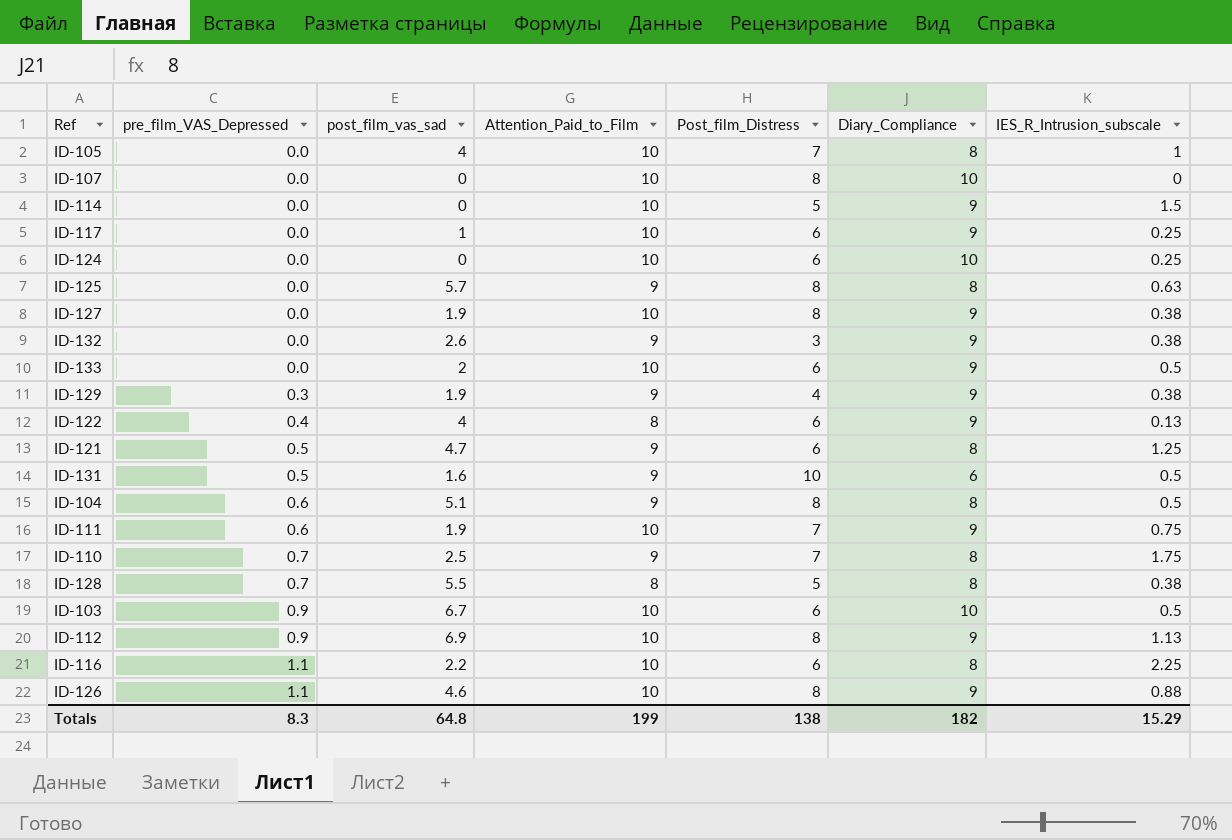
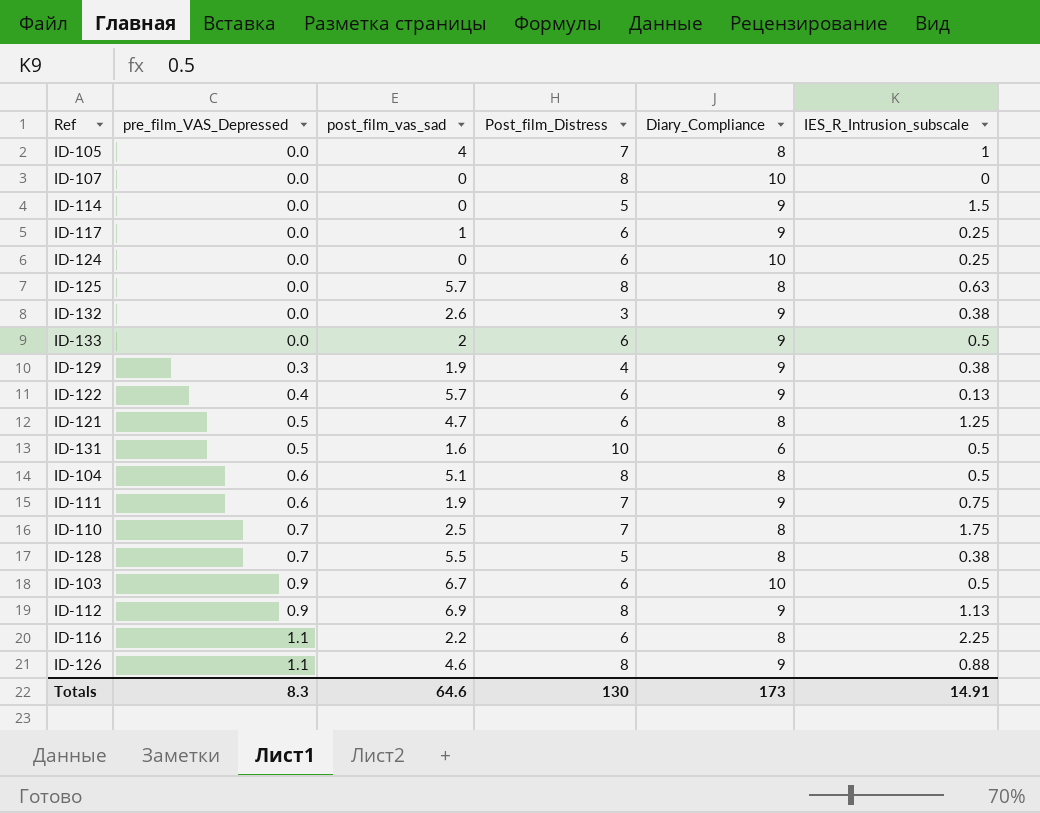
column Attention_Paid_to_Film | position: 4 -> none
row ID-127: 0.0 | 1.9 | 10 | 8 | 9 | 0.38 -> none
ID-122 | post_film_vas_sad: 4 -> 5.7
Totals | post_film_vas_sad: 64.8 -> 64.6
Totals | Post_film_Distress: 138 -> 130
Totals | Diary_Compliance: 182 -> 173
Totals | IES_R_Intrusion_subscale: 15.29 -> 14.91

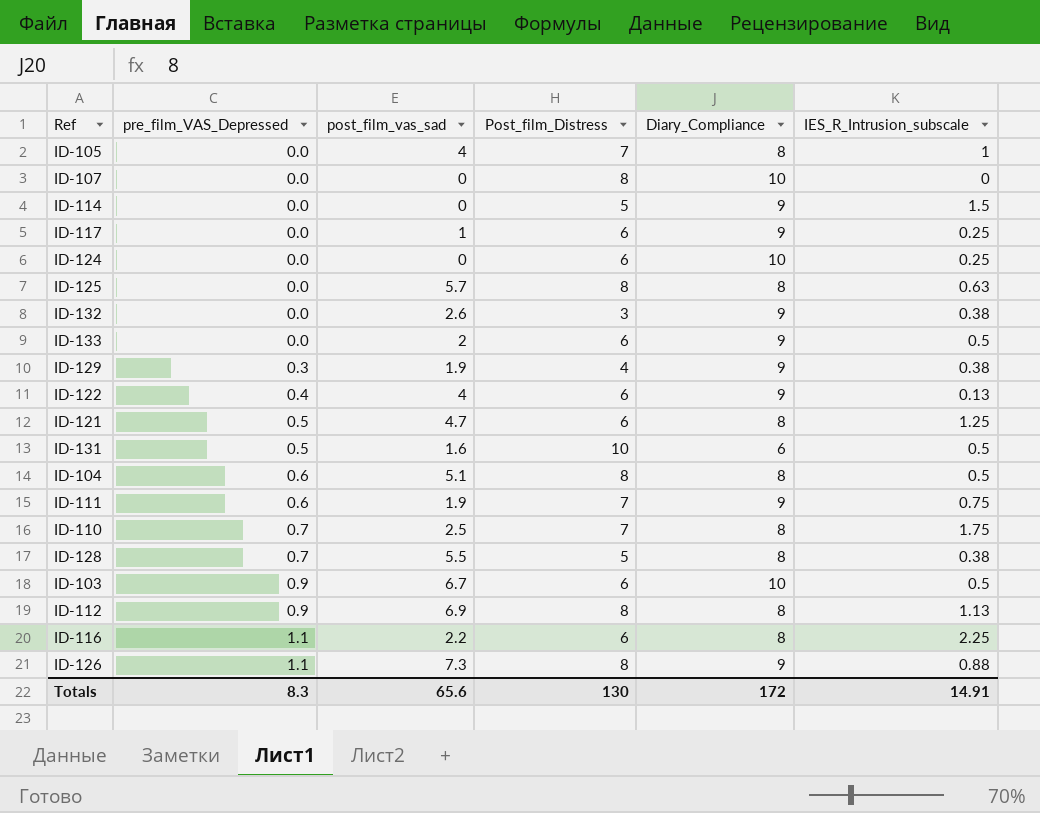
ID-122 | post_film_vas_sad: 5.7 -> 4
ID-112 | Diary_Compliance: 9 -> 8
ID-126 | post_film_vas_sad: 4.6 -> 7.3
Totals | post_film_vas_sad: 64.6 -> 65.6
Totals | Diary_Compliance: 173 -> 172

